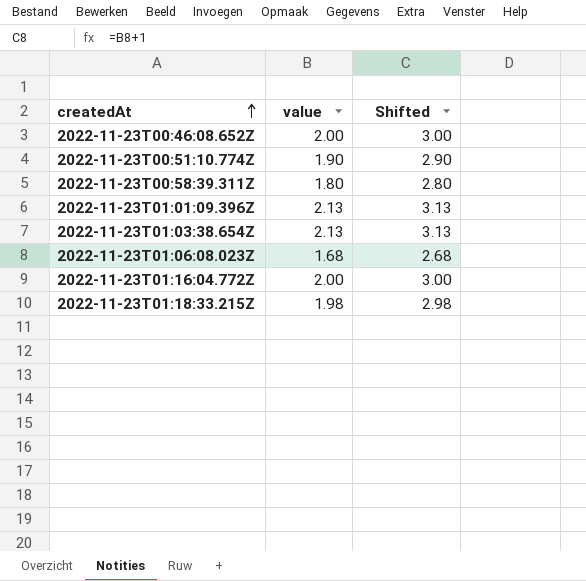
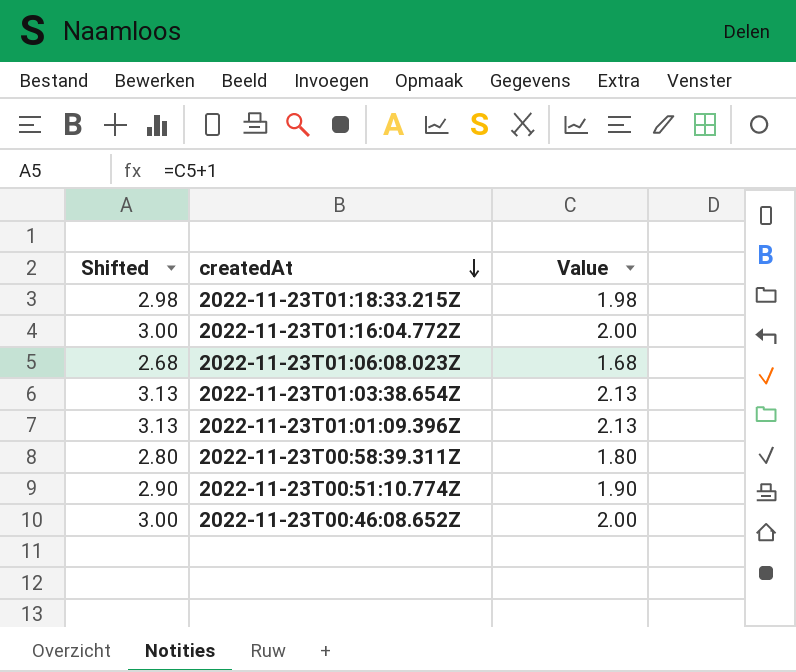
row order: createdAt ascending -> createdAt descending
column Shifted | position: 3 -> 1
column name: value -> Value

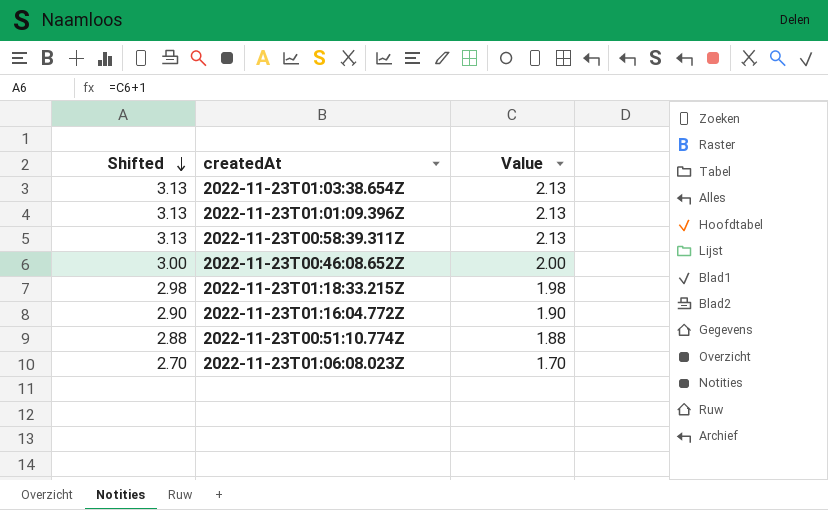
row order: createdAt descending -> Shifted descending
2022-11-23T00:58:39.311Z | Shifted: 2.80 -> 3.13
2022-11-23T00:58:39.311Z | Value: 1.80 -> 2.13
2022-11-23T01:16:04.772Z | Shifted: 3.00 -> 2.90
2022-11-23T01:16:04.772Z | Value: 2.00 -> 1.90
2022-11-23T00:51:10.774Z | Shifted: 2.90 -> 2.88
2022-11-23T00:51:10.774Z | Value: 1.90 -> 1.88
2022-11-23T01:06:08.023Z | Shifted: 2.68 -> 2.70
2022-11-23T01:06:08.023Z | Value: 1.68 -> 1.70

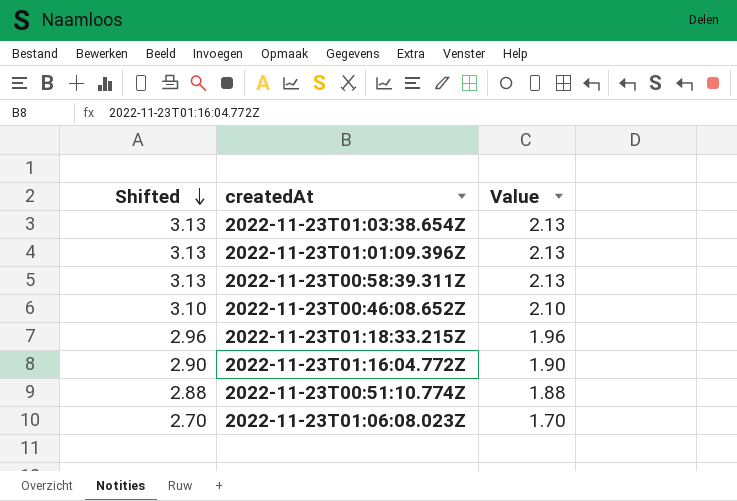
2022-11-23T00:46:08.652Z | Shifted: 3.00 -> 3.10
2022-11-23T00:46:08.652Z | Value: 2.00 -> 2.10
2022-11-23T01:18:33.215Z | Shifted: 2.98 -> 2.96
2022-11-23T01:18:33.215Z | Value: 1.98 -> 1.96

